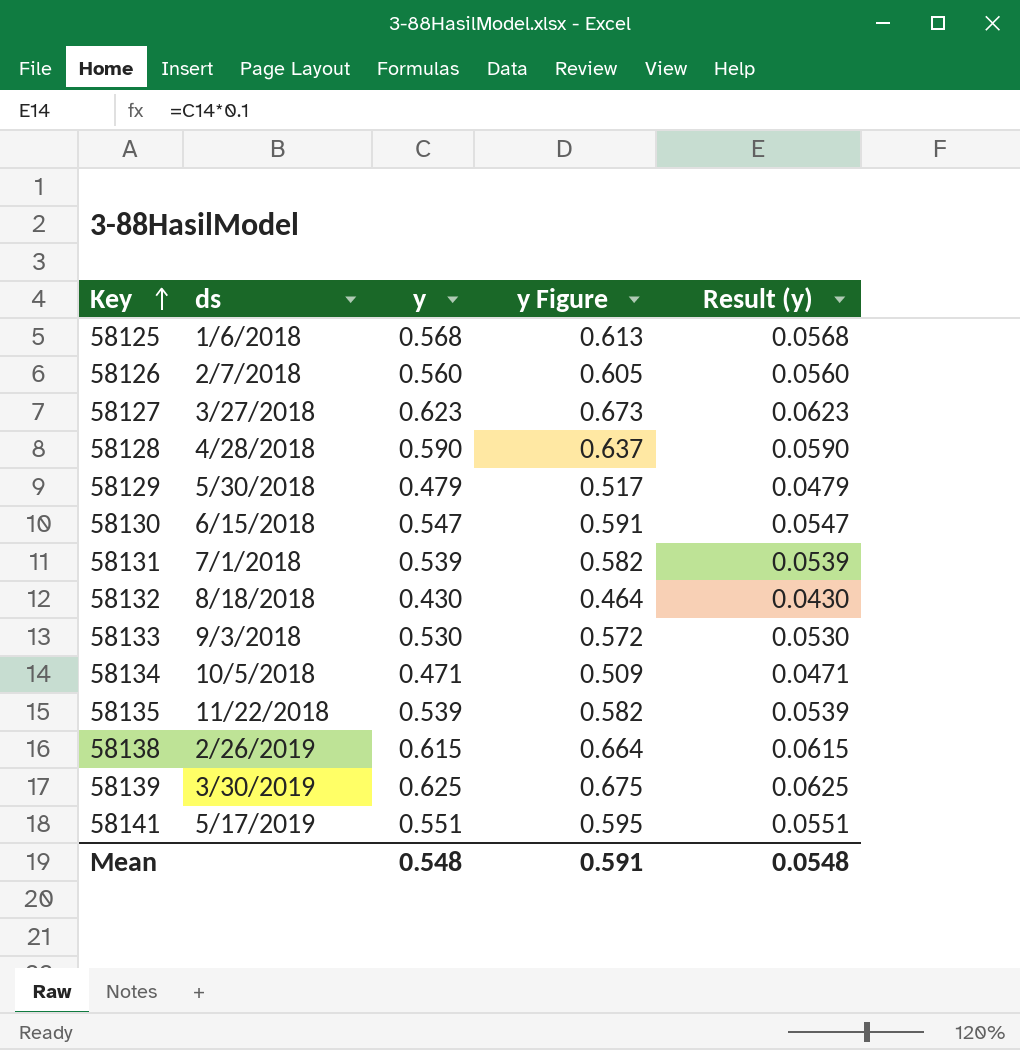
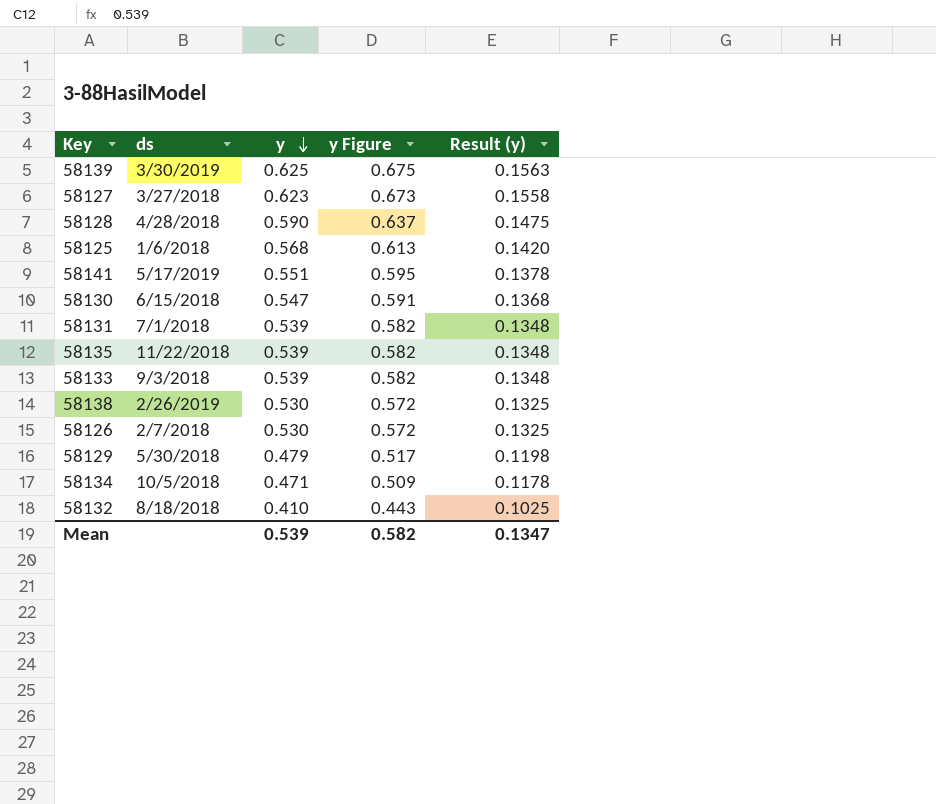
row order: Key ascending -> y descending
column Result (y) | formula: [y] * 0.1 -> [y] * 0.25
58133 | y: 0.530 -> 0.539
58133 | y Figure: 0.572 -> 0.582
58138 | y: 0.615 -> 0.530
58138 | y Figure: 0.664 -> 0.572
58126 | y: 0.560 -> 0.530
58126 | y Figure: 0.605 -> 0.572
58132 | y: 0.430 -> 0.410
58132 | y Figure: 0.464 -> 0.443
Mean | y: 0.548 -> 0.539
Mean | y Figure: 0.591 -> 0.582
Mean | Result (y): 0.0548 -> 0.1347

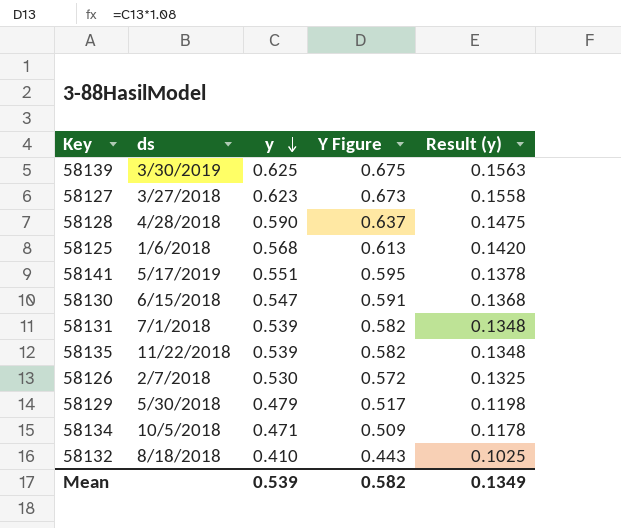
column name: y Figure -> Y Figure
row 58133: 9/3/2018 | 0.539 | 0.582 | 0.1348 -> none
row 58138: 2/26/2019 | 0.530 | 0.572 | 0.1325 -> none
Mean | Result (y): 0.1347 -> 0.1349

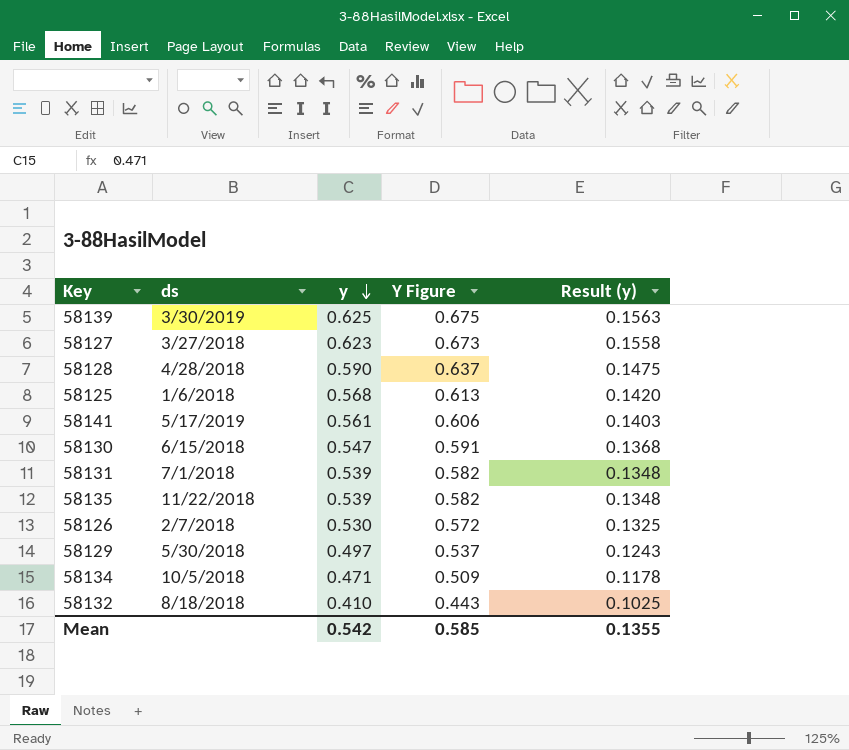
58141 | y: 0.551 -> 0.561
58141 | Y Figure: 0.595 -> 0.606
58141 | Result (y): 0.1378 -> 0.1403
58129 | y: 0.479 -> 0.497
58129 | Y Figure: 0.517 -> 0.537
58129 | Result (y): 0.1198 -> 0.1243
Mean | y: 0.539 -> 0.542
Mean | Y Figure: 0.582 -> 0.585
Mean | Result (y): 0.1349 -> 0.1355

